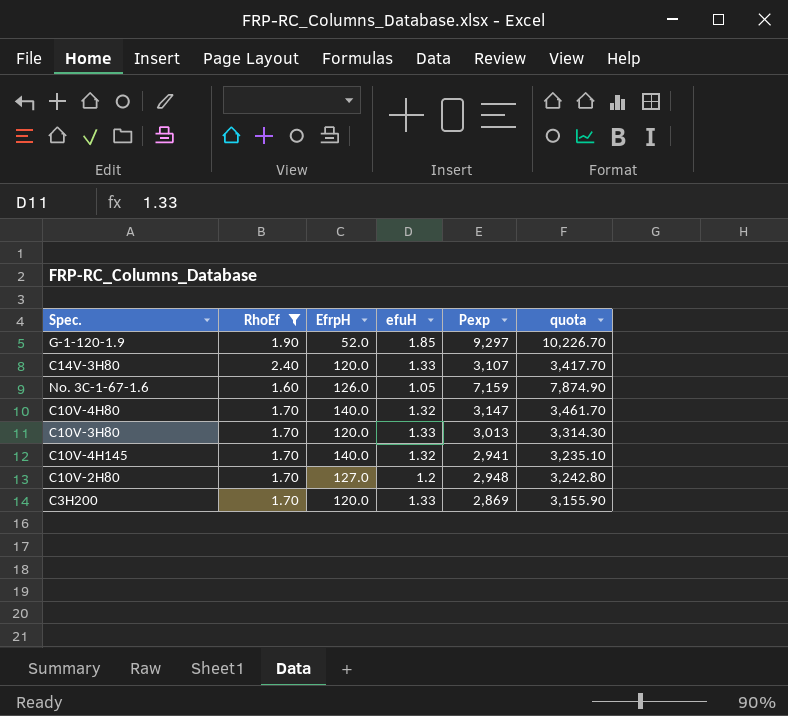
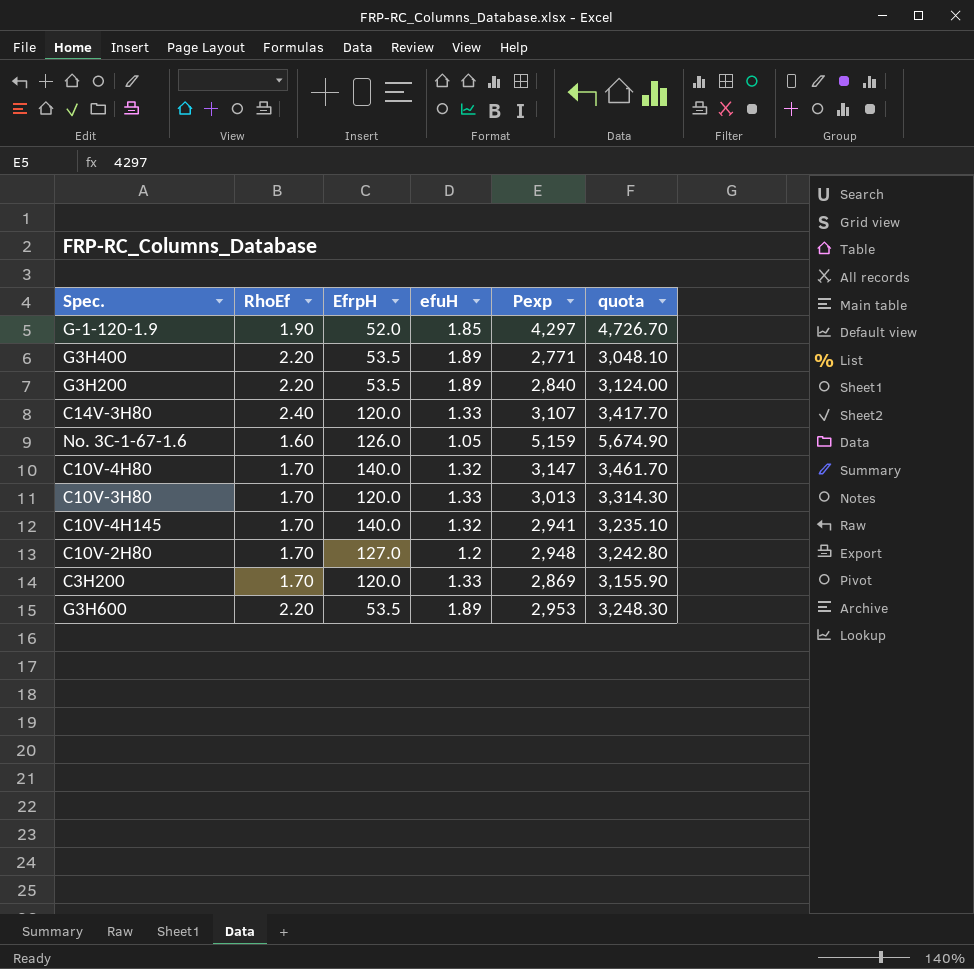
filter: RhoEf != 2.20 -> none
G-1-120-1.9 | Pexp: 9,297 -> 4,297
G-1-120-1.9 | quota: 10,226.70 -> 4,726.70
No. 3C-1-67-1.6 | Pexp: 7,159 -> 5,159
No. 3C-1-67-1.6 | quota: 7,874.90 -> 5,674.90

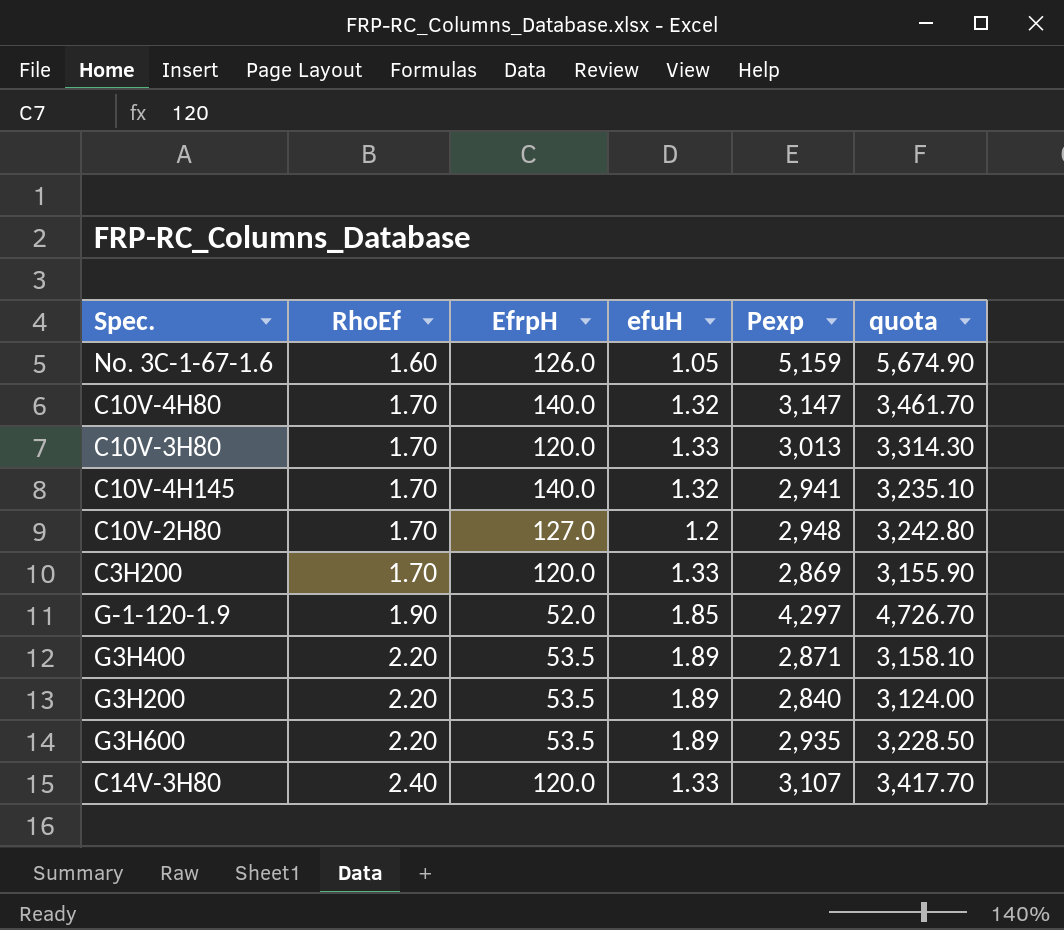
row order: none -> RhoEf ascending
G3H400 | Pexp: 2,771 -> 2,871
G3H400 | quota: 3,048.10 -> 3,158.10
G3H600 | Pexp: 2,953 -> 2,935
G3H600 | quota: 3,248.30 -> 3,228.50

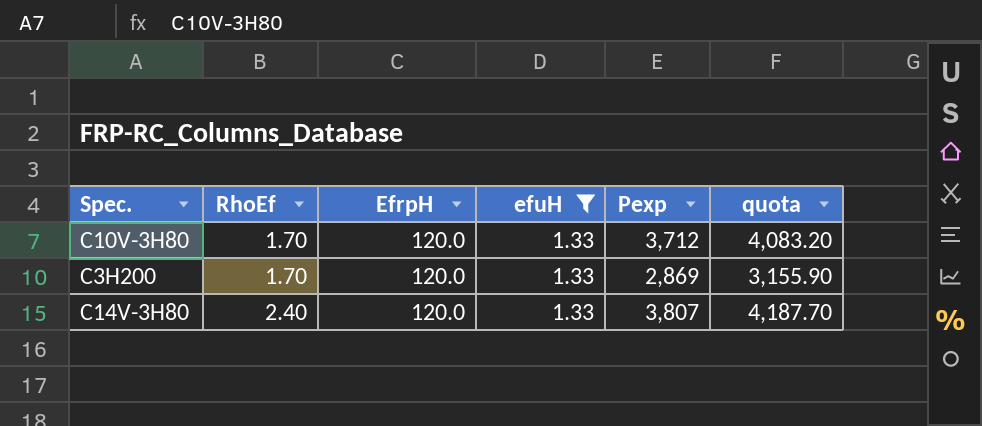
filter: none -> efuH = 1.33
C10V-3H80 | Pexp: 3,013 -> 3,712
C10V-3H80 | quota: 3,314.30 -> 4,083.20
C14V-3H80 | Pexp: 3,107 -> 3,807
C14V-3H80 | quota: 3,417.70 -> 4,187.70

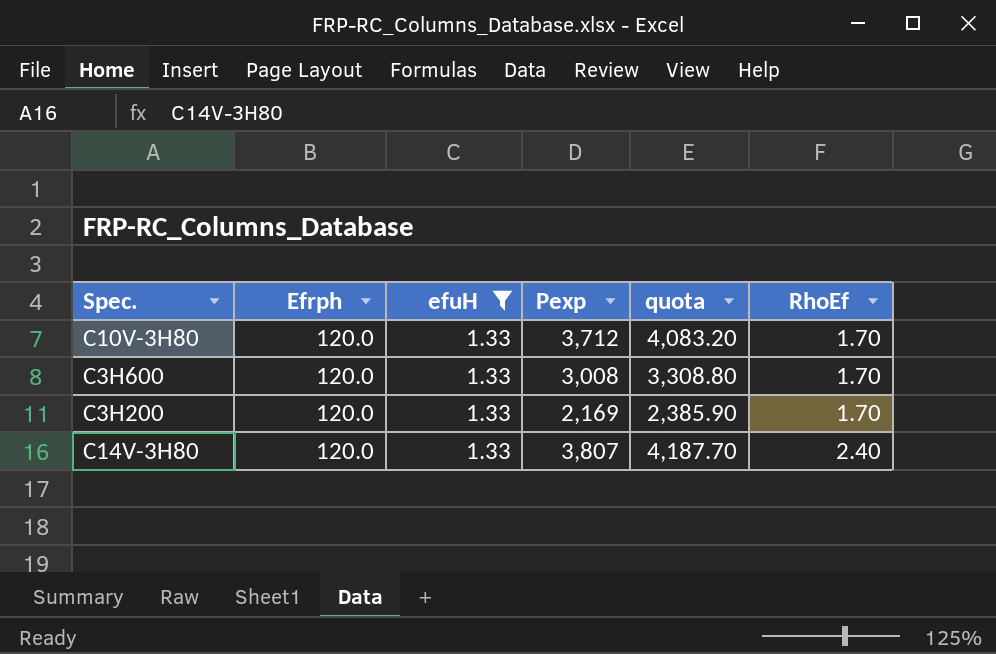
column name: EfrpH -> Efrph
column RhoEf | position: 2 -> 6
row C3H600: none -> 120.0 | 1.33 | 3,008 | 3,308.80 | 1.70
C3H200 | Pexp: 2,869 -> 2,169
C3H200 | quota: 3,155.90 -> 2,385.90

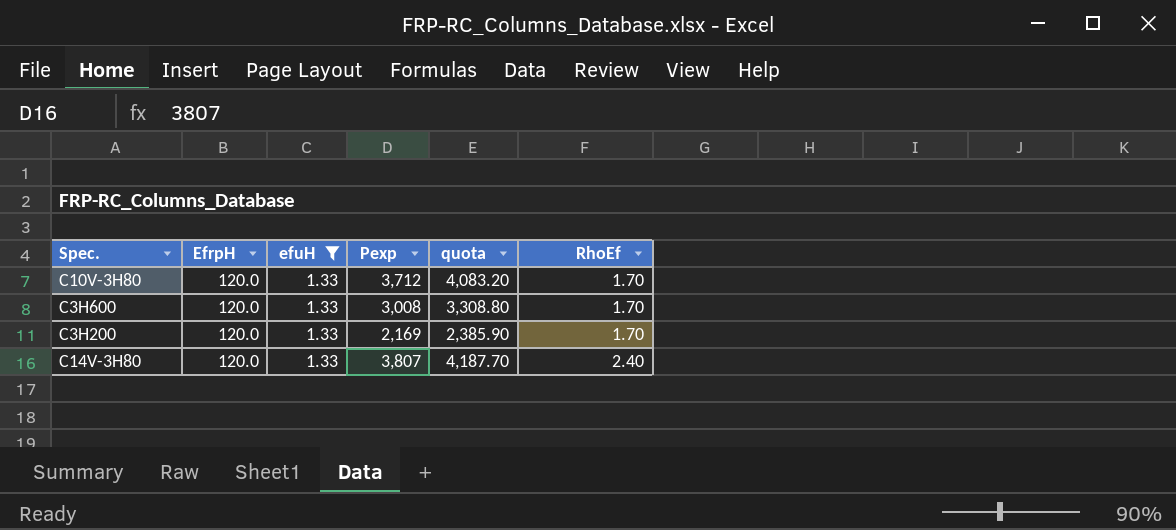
column name: Efrph -> EfrpH

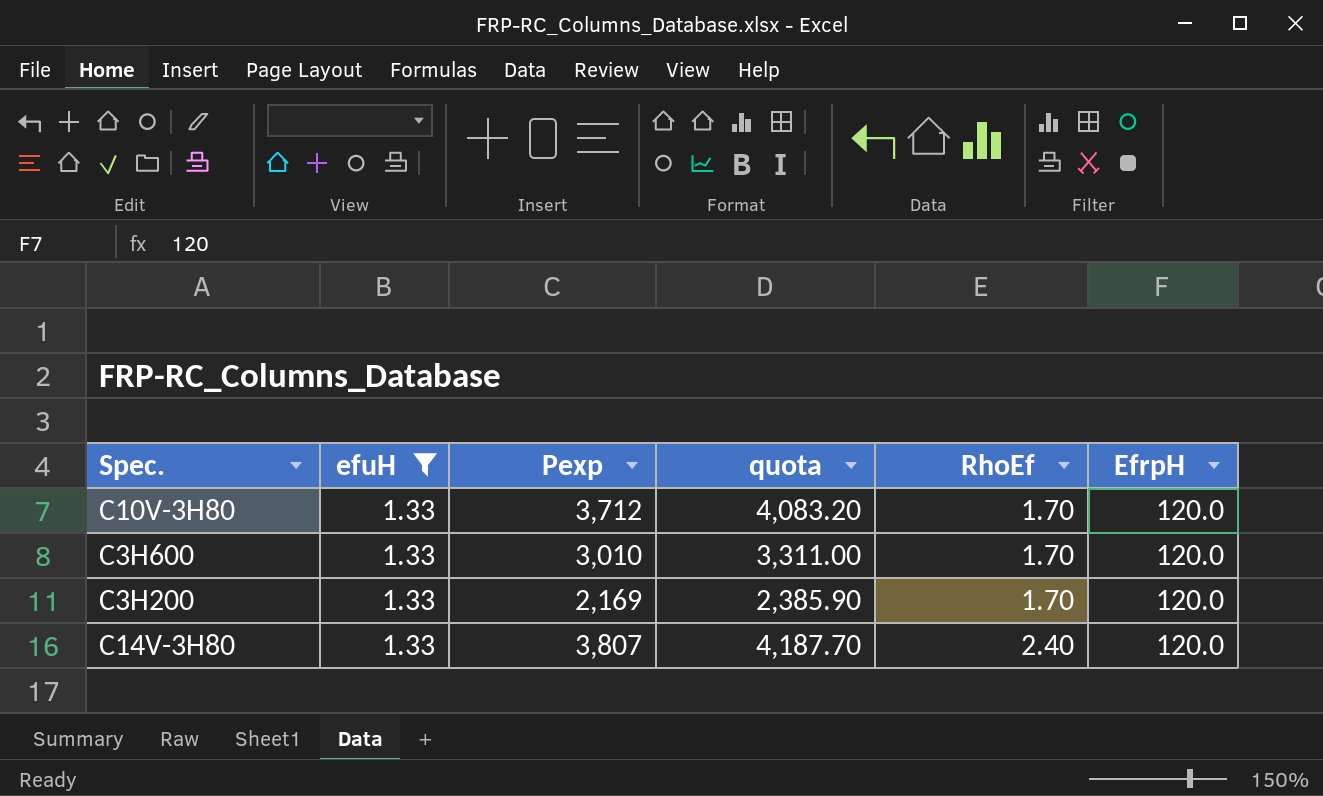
column EfrpH | position: 2 -> 6
C3H600 | Pexp: 3,008 -> 3,010
C3H600 | quota: 3,308.80 -> 3,311.00

